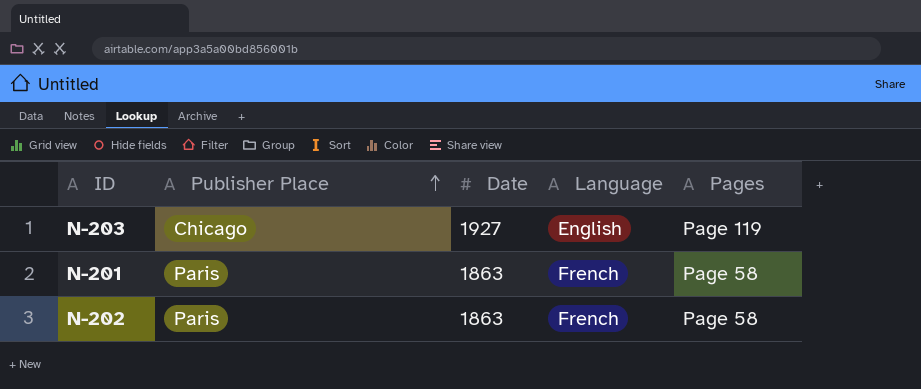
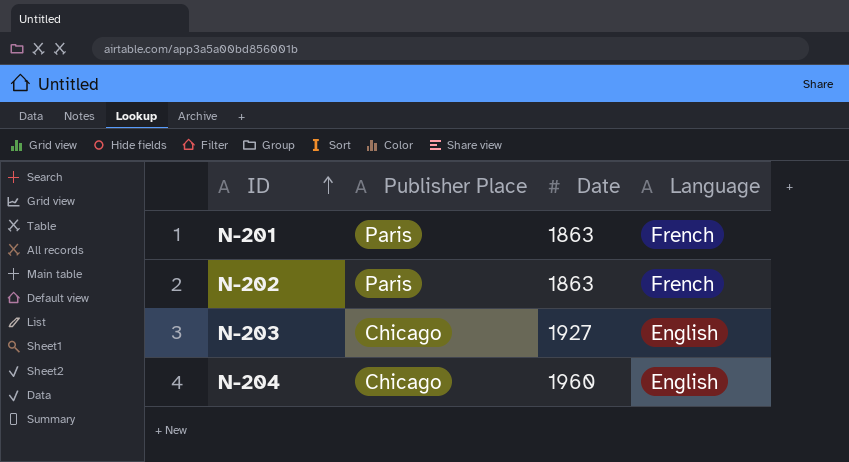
row order: Publisher Place ascending -> ID ascending
column Pages | position: 5 -> none
row N-204: none -> Chicago | 1960 | English

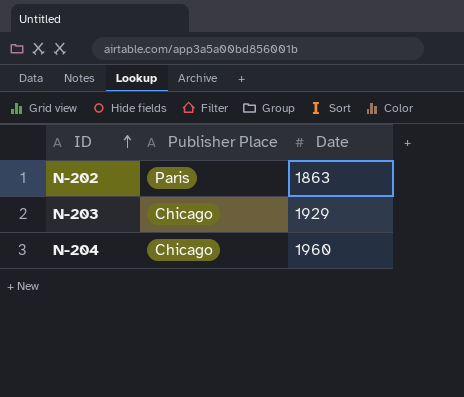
column Language | position: 4 -> none
row N-201: Paris | 1863 | French -> none
N-203 | Date: 1927 -> 1929

